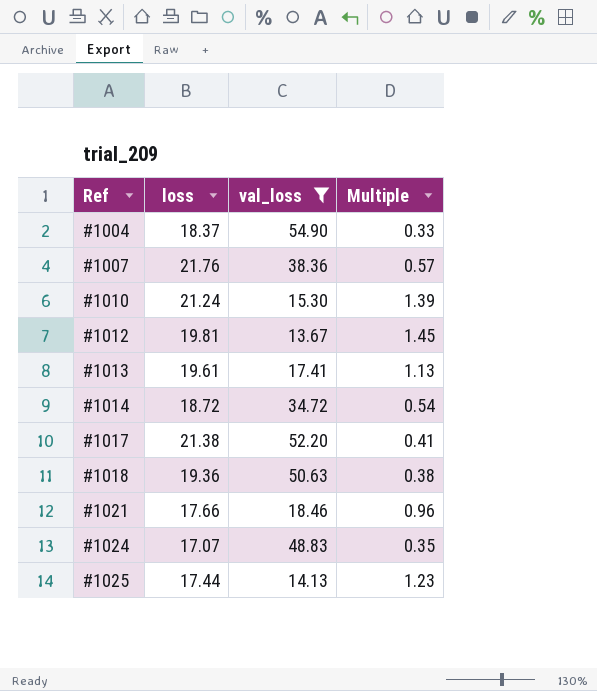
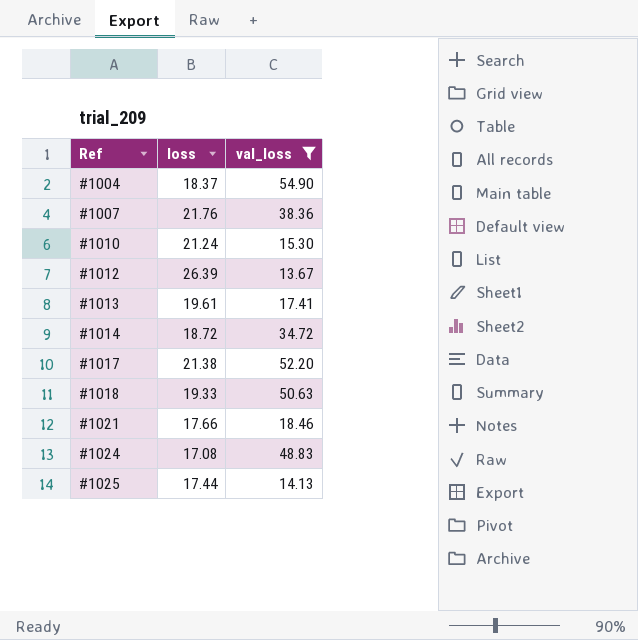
column Multiple | formula: [loss] / [val_loss] -> none
#1012 | loss: 19.81 -> 26.39
#1018 | loss: 19.36 -> 19.33
#1024 | loss: 17.07 -> 17.08

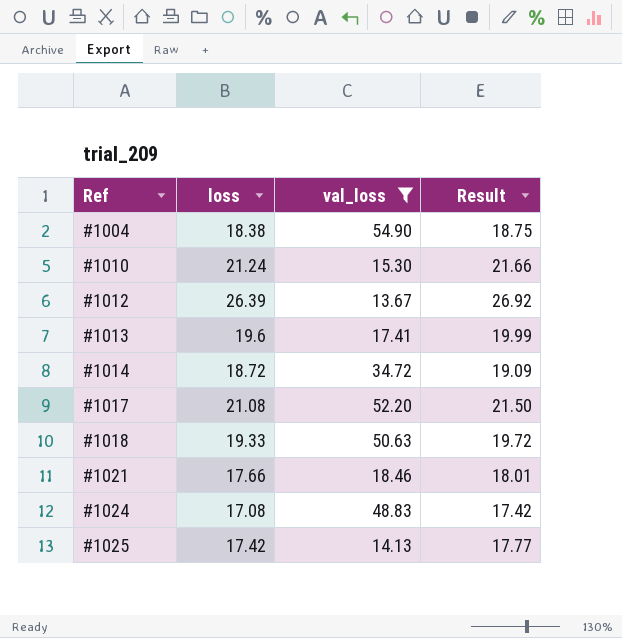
column Result | formula: none -> [loss] * 1.02
row #1007: 21.76 | 38.36 -> none
#1004 | loss: 18.37 -> 18.38
#1013 | loss: 19.61 -> 19.6
#1017 | loss: 21.38 -> 21.08
#1025 | loss: 17.44 -> 17.42

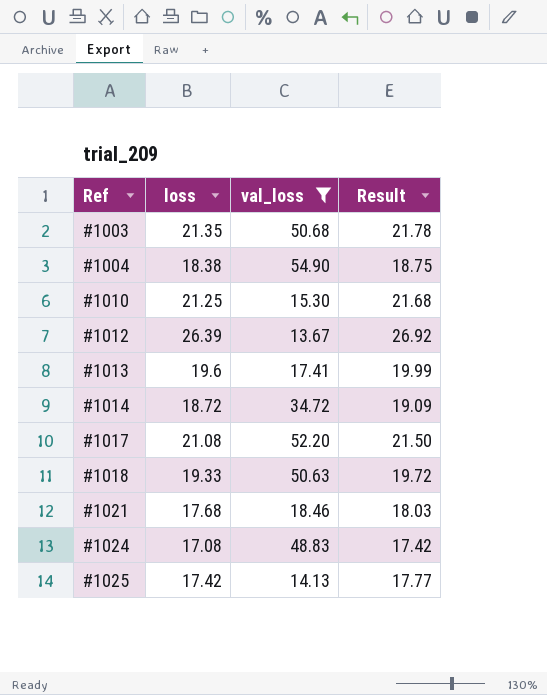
row #1003: none -> 21.35 | 50.68 | 21.78
#1010 | loss: 21.24 -> 21.25
#1010 | Result: 21.66 -> 21.68
#1021 | loss: 17.66 -> 17.68
#1021 | Result: 18.01 -> 18.03

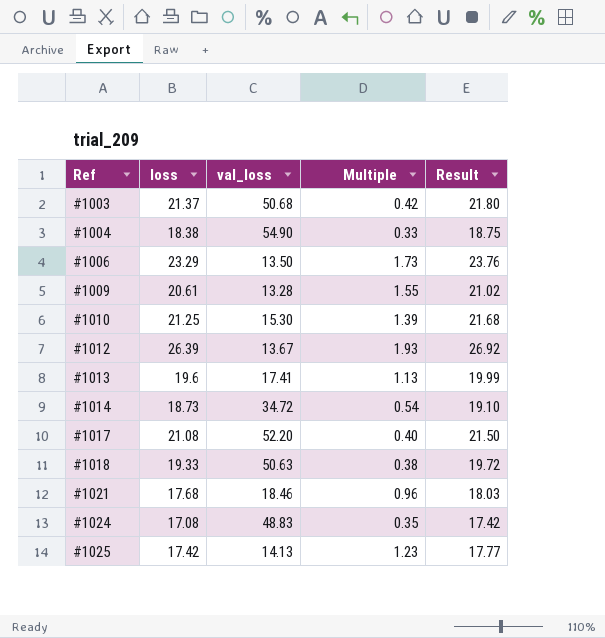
filter: val_loss >= 13.67 -> none
column Multiple | formula: none -> [loss] / [val_loss]
#1003 | loss: 21.35 -> 21.37
#1003 | Result: 21.78 -> 21.80
#1014 | loss: 18.72 -> 18.73
#1014 | Result: 19.09 -> 19.10

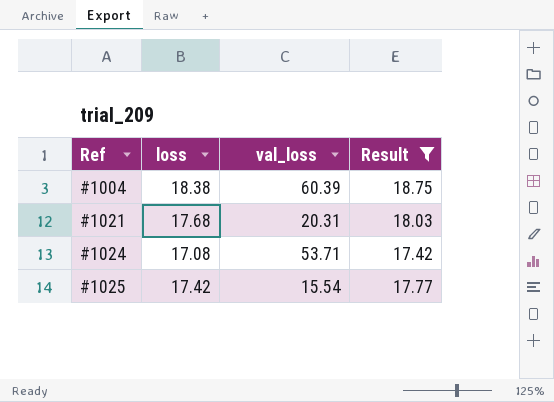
filter: none -> Result <= 18.75
column Multiple | formula: [loss] / [val_loss] -> none
#1004 | val_loss: 54.90 -> 60.39
#1021 | val_loss: 18.46 -> 20.31
#1024 | val_loss: 48.83 -> 53.71
#1025 | val_loss: 14.13 -> 15.54

